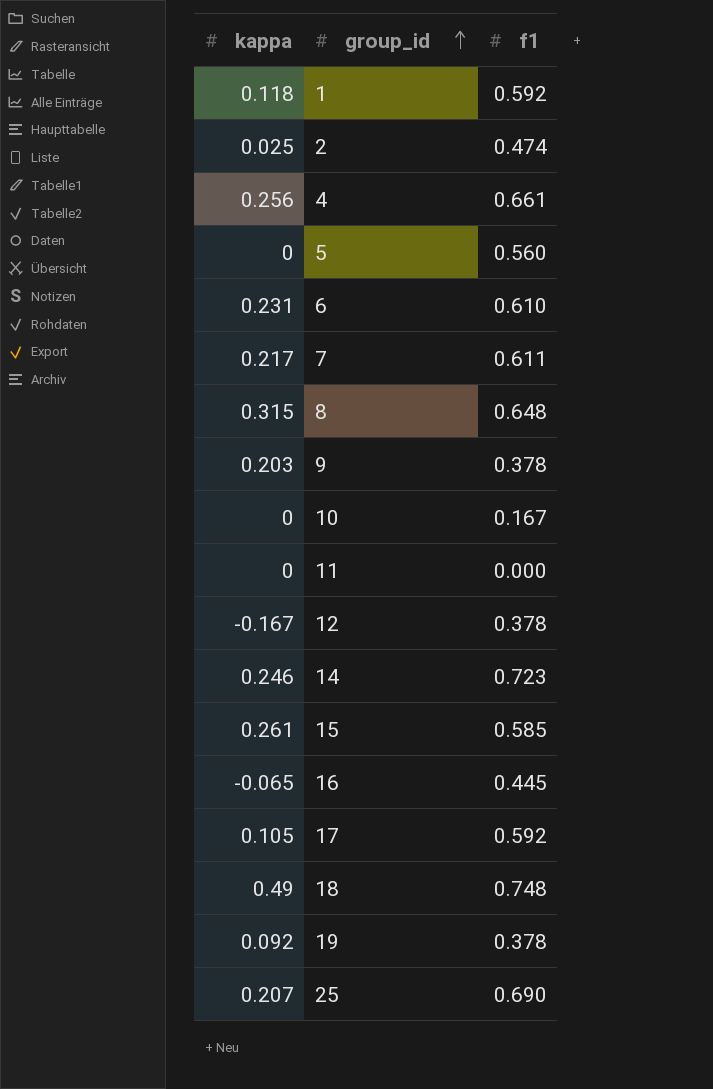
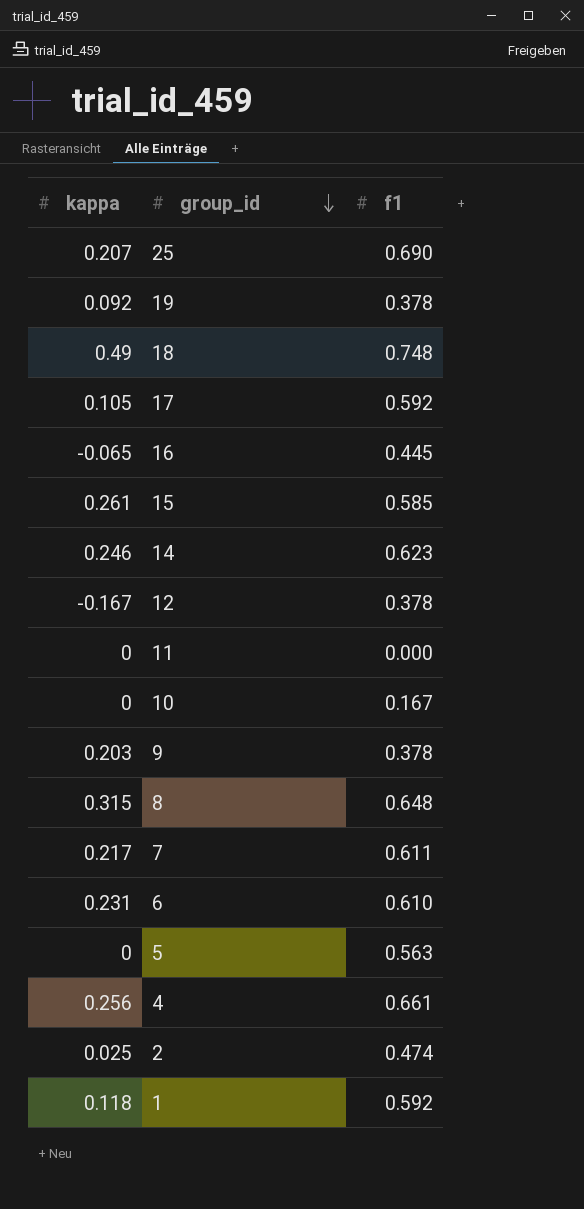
row order: group_id ascending -> group_id descending
14 | f1: 0.723 -> 0.623
5 | f1: 0.560 -> 0.563

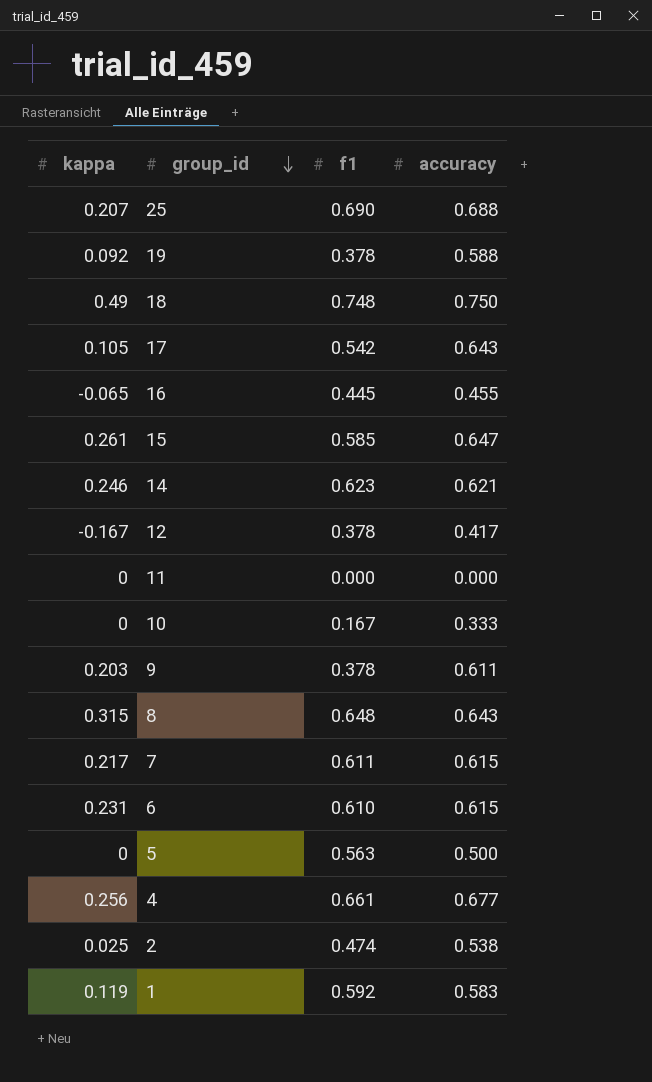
column accuracy | position: none -> 4
17 | f1: 0.592 -> 0.542
1 | kappa: 0.118 -> 0.119

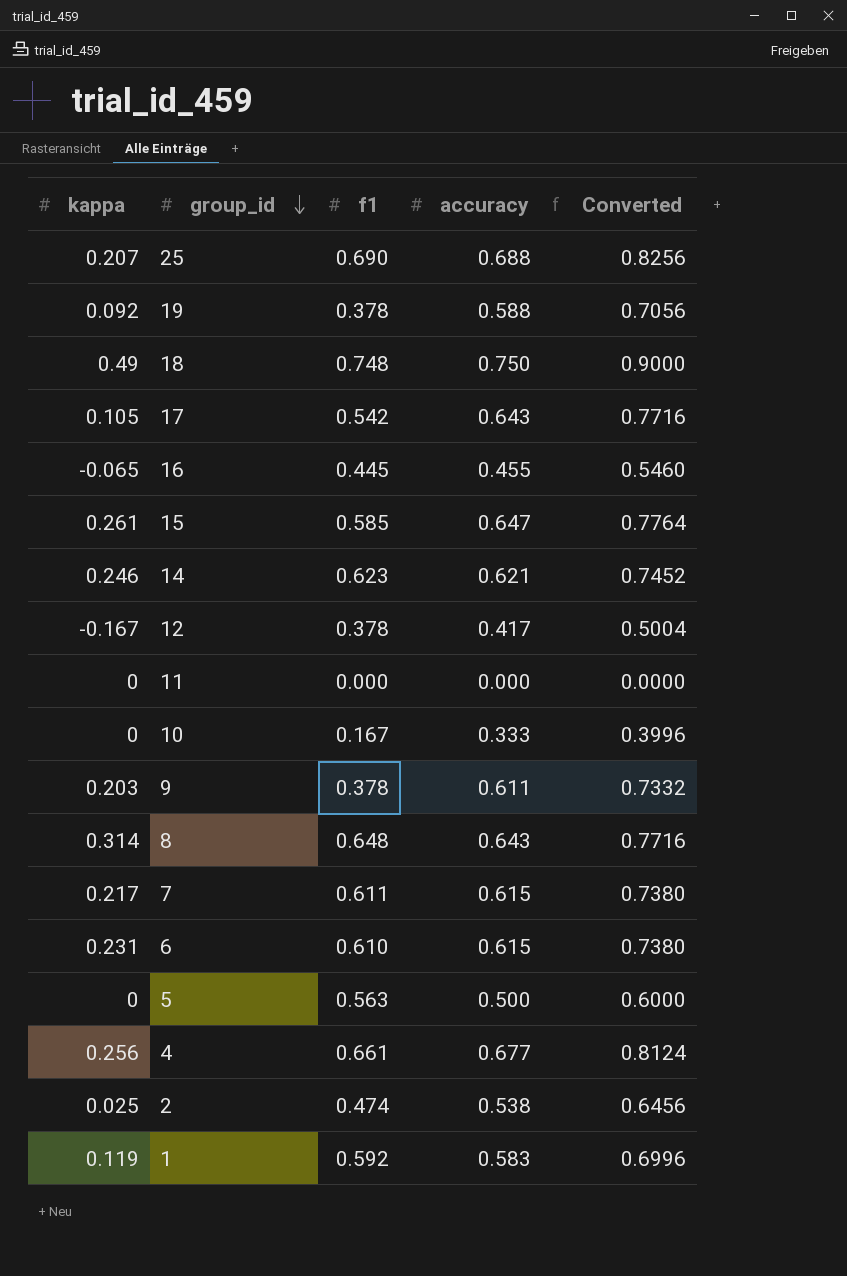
column Converted | formula: none -> [accuracy] * 1.2
8 | kappa: 0.315 -> 0.314

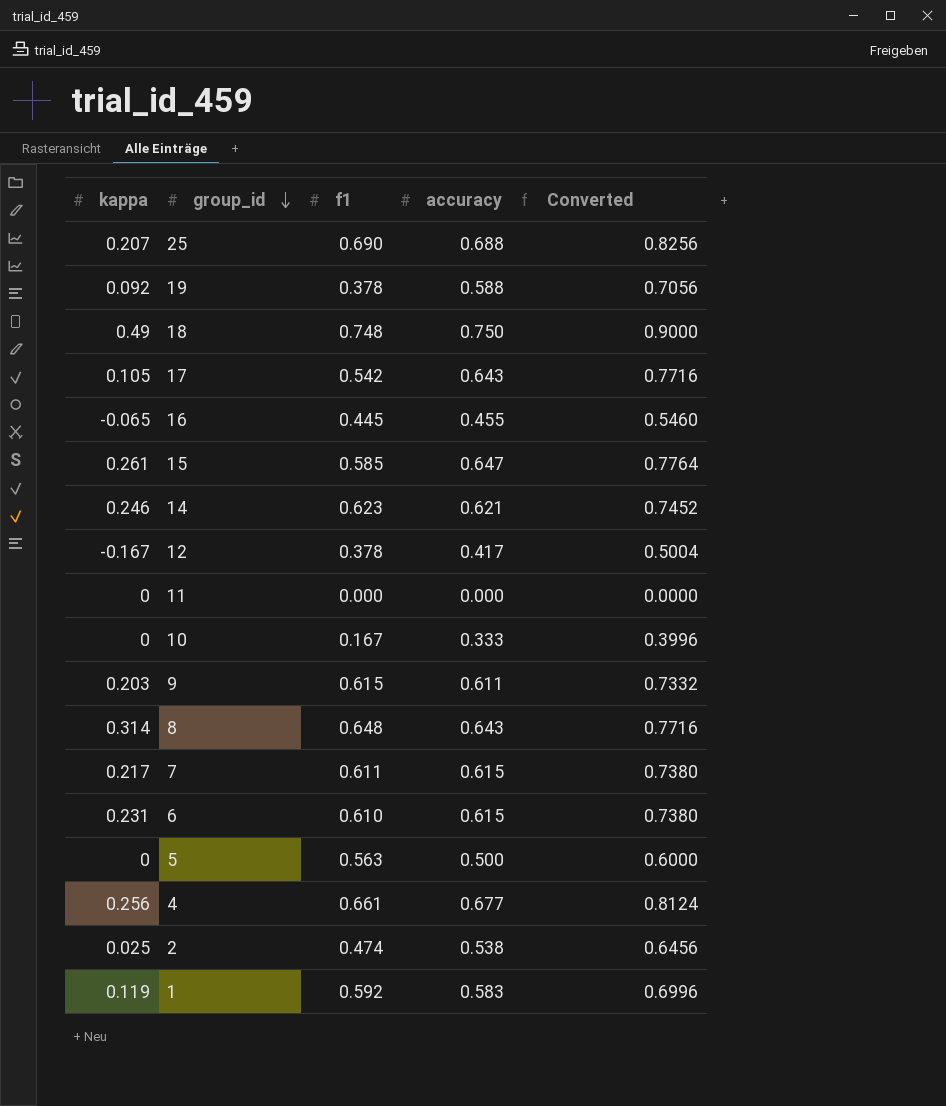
9 | f1: 0.378 -> 0.615

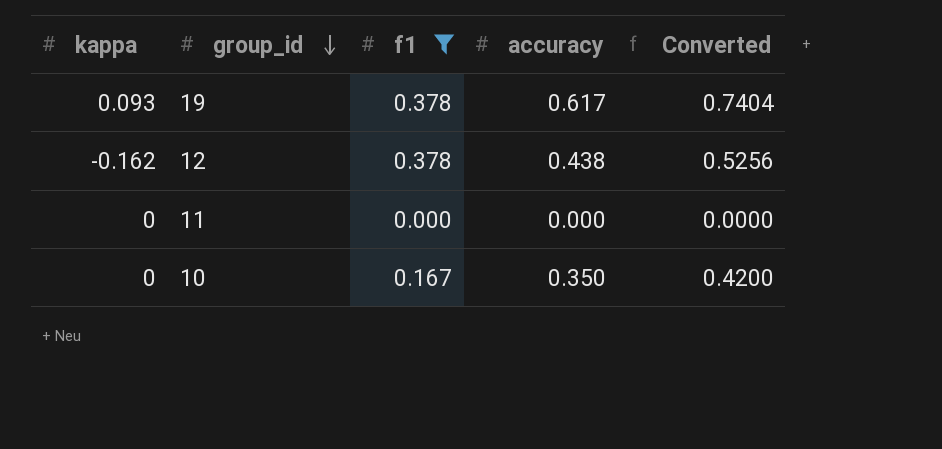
filter: none -> f1 <= 0.378
19 | kappa: 0.092 -> 0.093
19 | accuracy: 0.588 -> 0.617
19 | Converted: 0.7056 -> 0.7404
12 | kappa: -0.167 -> -0.162
12 | accuracy: 0.417 -> 0.438
12 | Converted: 0.5004 -> 0.5256
10 | accuracy: 0.333 -> 0.350
10 | Converted: 0.3996 -> 0.4200

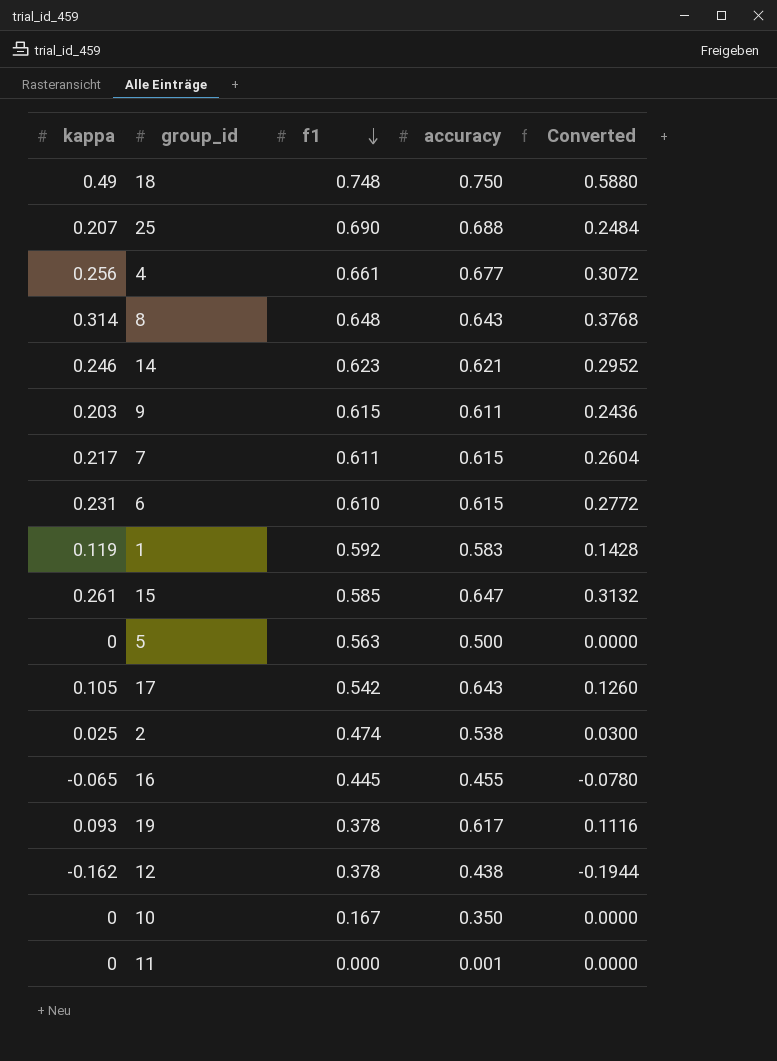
filter: f1 <= 0.378 -> none
row order: group_id descending -> f1 descending
column Converted | formula: [accuracy] * 1.2 -> [kappa] * 1.2
11 | accuracy: 0.000 -> 0.001

